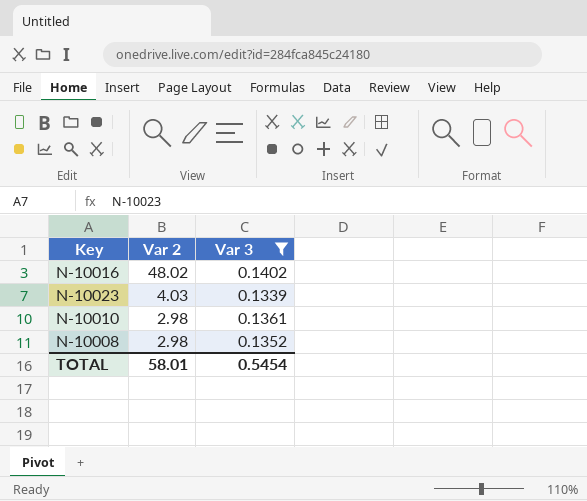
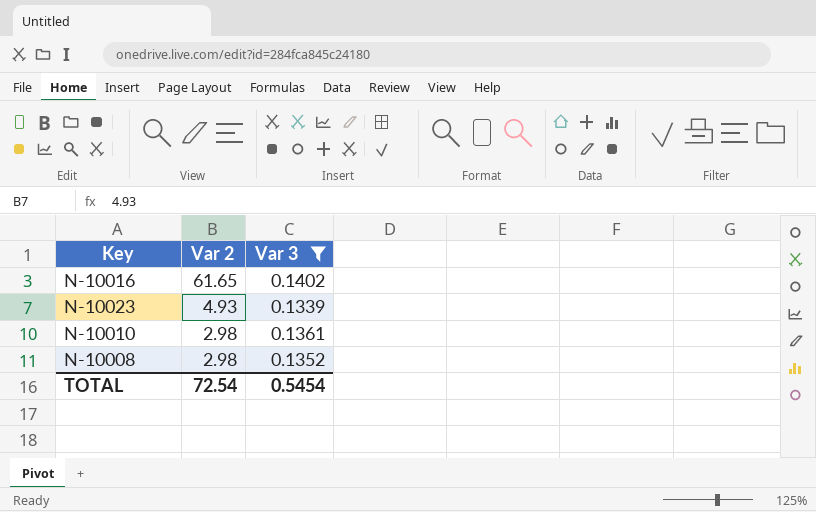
N-10016 | Var 2: 48.02 -> 61.65
N-10023 | Var 2: 4.03 -> 4.93
TOTAL | Var 2: 58.01 -> 72.54

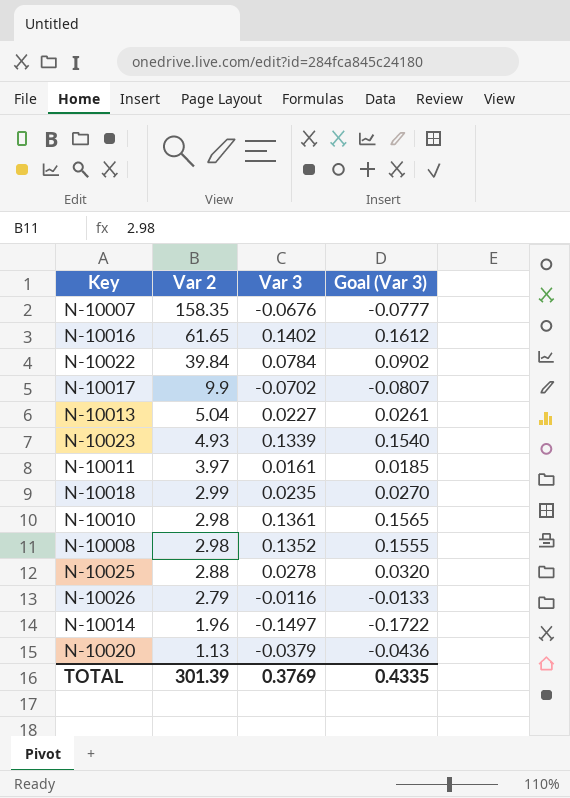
filter: Var 3 >= 0.1339 -> none
column Goal (Var 3) | formula: none -> [Var 3] * 1.15
TOTAL | Var 2: 72.54 -> 301.39
TOTAL | Var 3: 0.5454 -> 0.3769

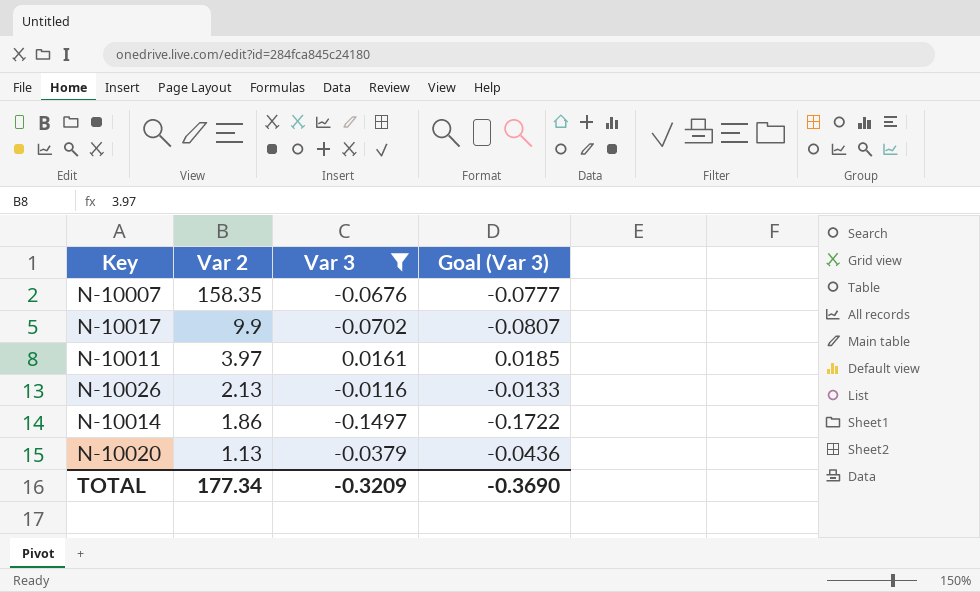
filter: none -> Var 3 <= 0.0161
N-10026 | Var 2: 2.79 -> 2.13
N-10014 | Var 2: 1.96 -> 1.86
TOTAL | Var 2: 301.39 -> 177.34
TOTAL | Var 3: 0.3769 -> -0.3209
TOTAL | Goal (Var 3): 0.4335 -> -0.3690

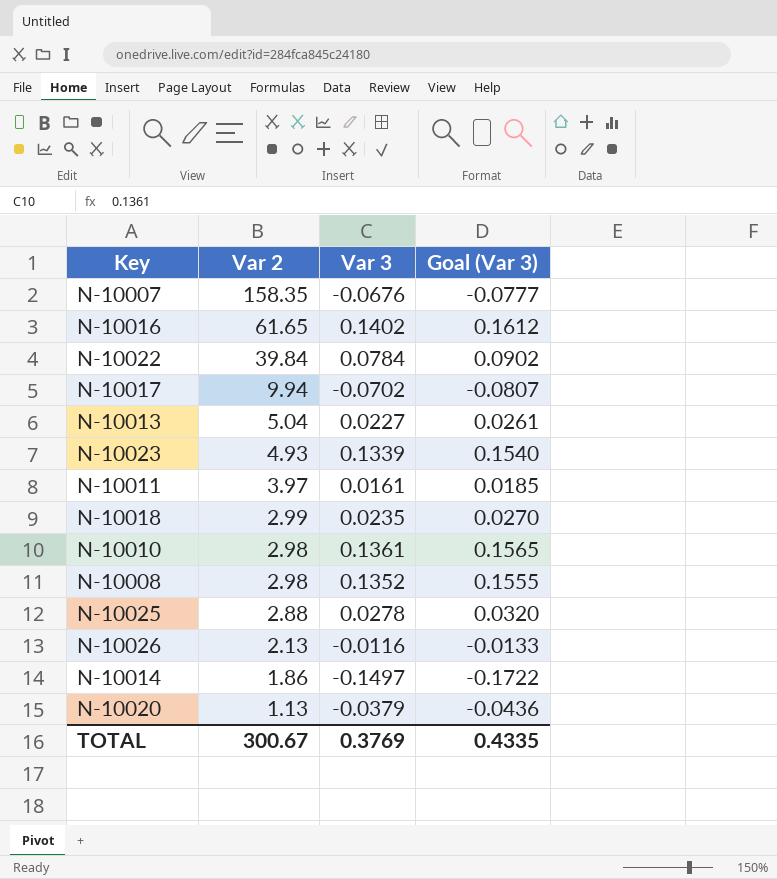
filter: Var 3 <= 0.0161 -> none
N-10017 | Var 2: 9.9 -> 9.94
TOTAL | Var 2: 177.34 -> 300.67
TOTAL | Var 3: -0.3209 -> 0.3769
TOTAL | Goal (Var 3): -0.3690 -> 0.4335

